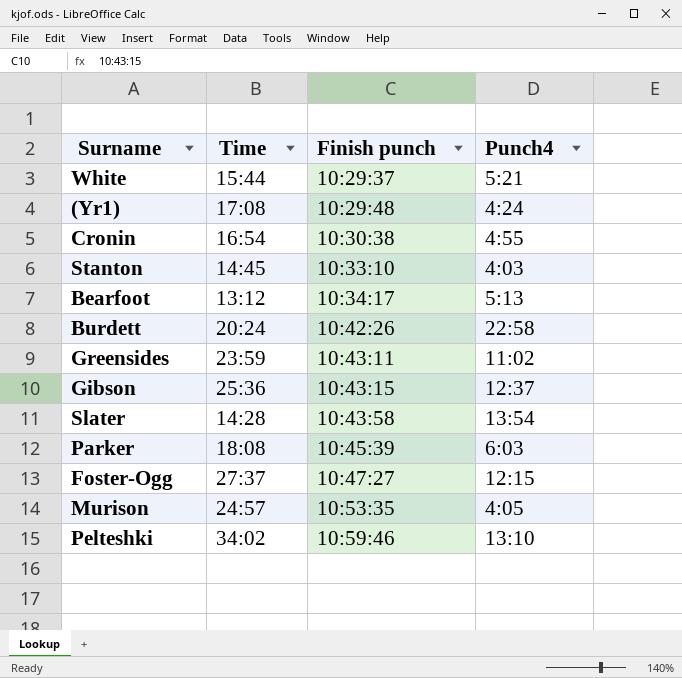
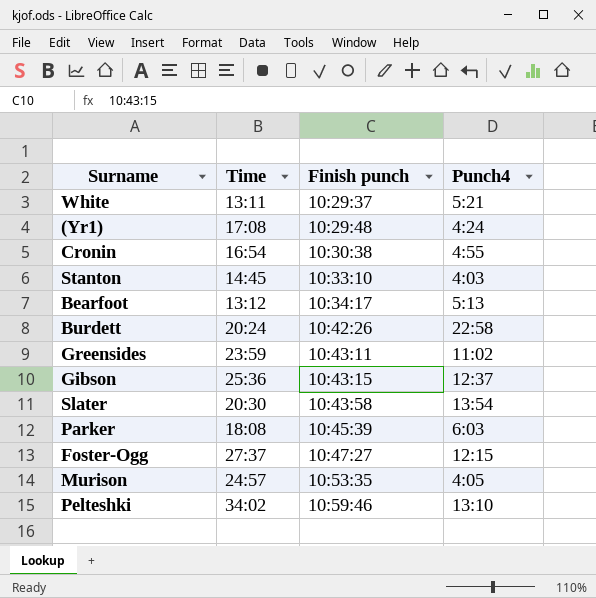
White | Time: 15:44 -> 13:11
Slater | Time: 14:28 -> 20:30

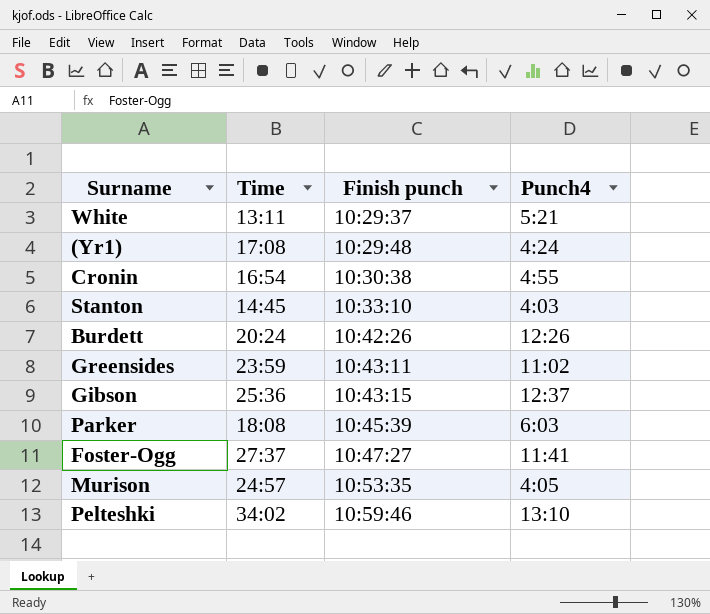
row Bearfoot: 13:12 | 10:34:17 | 5:13 -> none
row Slater: 20:30 | 10:43:58 | 13:54 -> none
Burdett | Punch4: 22:58 -> 12:26
Foster-Ogg | Punch4: 12:15 -> 11:41

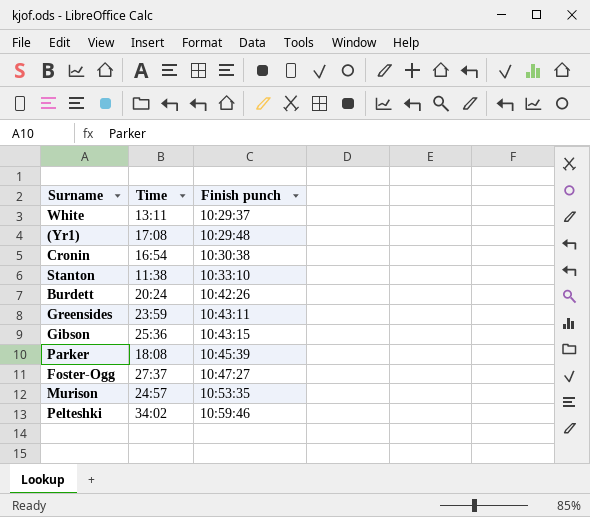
column Punch4 | position: 4 -> none
Stanton | Time: 14:45 -> 11:38

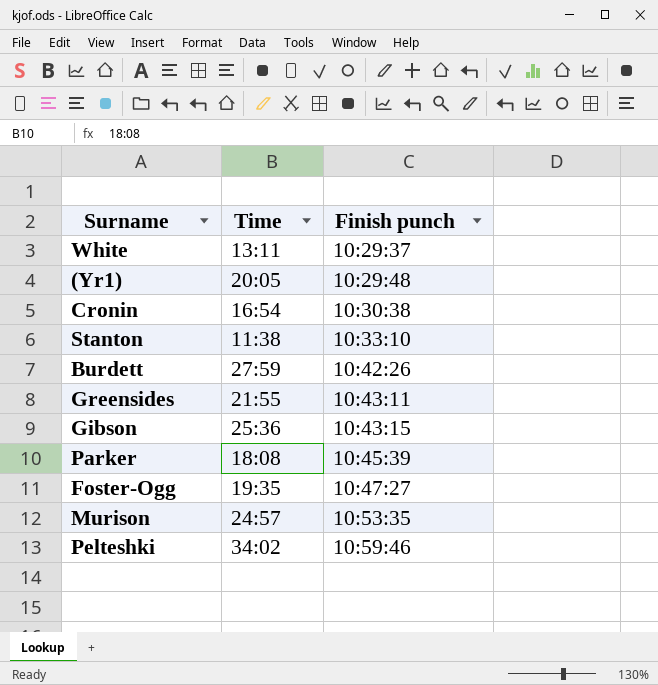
(Yr1) | Time: 17:08 -> 20:05
Burdett | Time: 20:24 -> 27:59
Greensides | Time: 23:59 -> 21:55
Foster-Ogg | Time: 27:37 -> 19:35

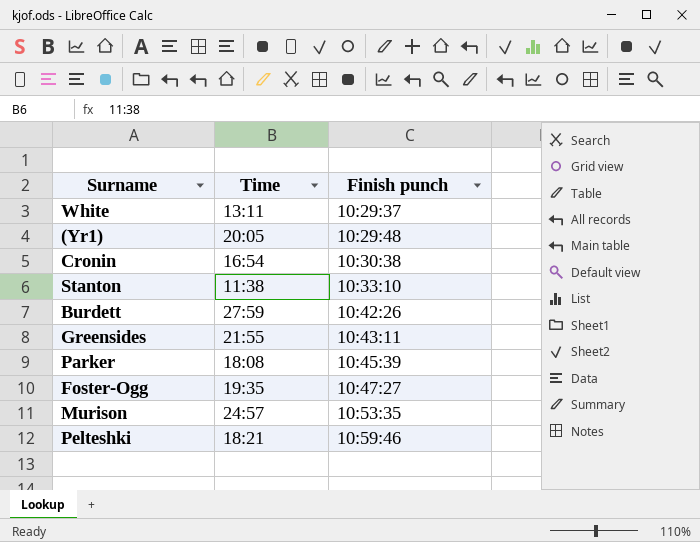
row Gibson: 25:36 | 10:43:15 -> none
Pelteshki | Time: 34:02 -> 18:21

